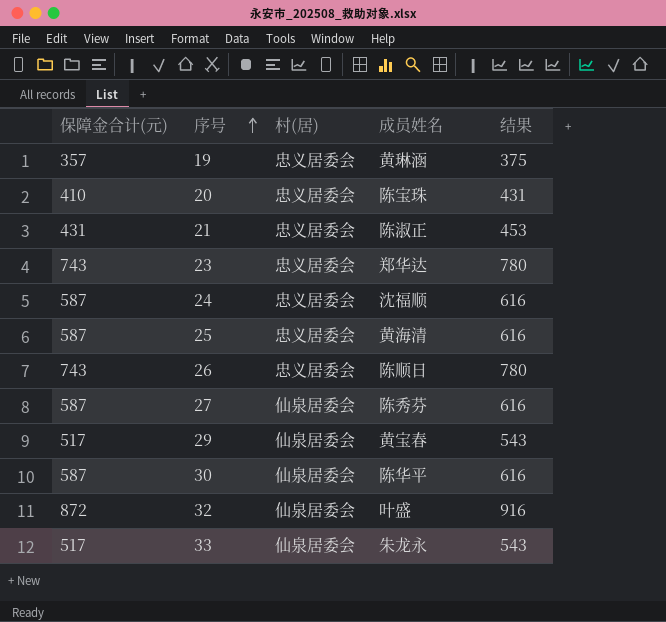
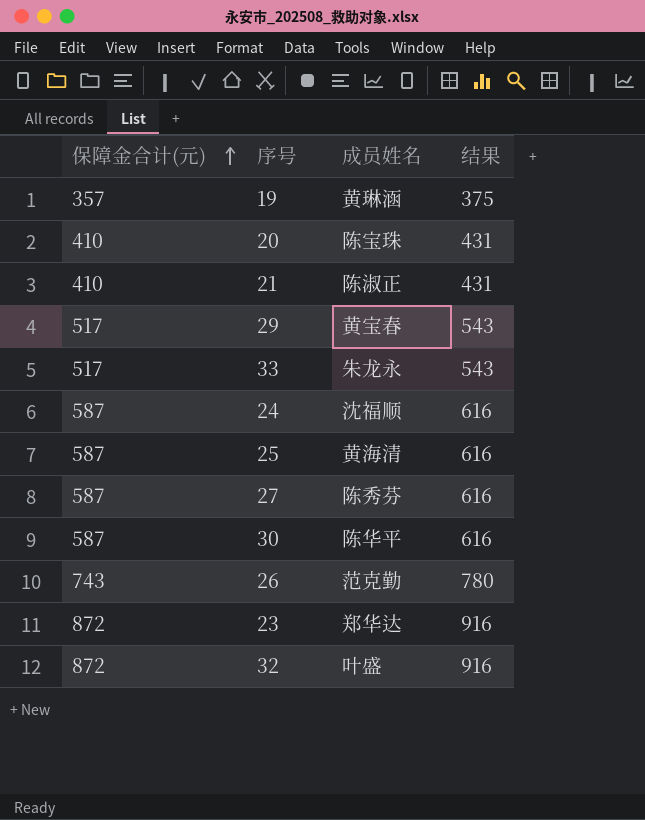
row order: 序号 ascending -> 保障金合计(元) ascending
column 村(居) | position: 3 -> none
21 | 保障金合计(元): 431 -> 410
21 | 结果: 453 -> 431
26 | 成员姓名: 陈顺日 -> 范克勤
23 | 保障金合计(元): 743 -> 872
23 | 结果: 780 -> 916

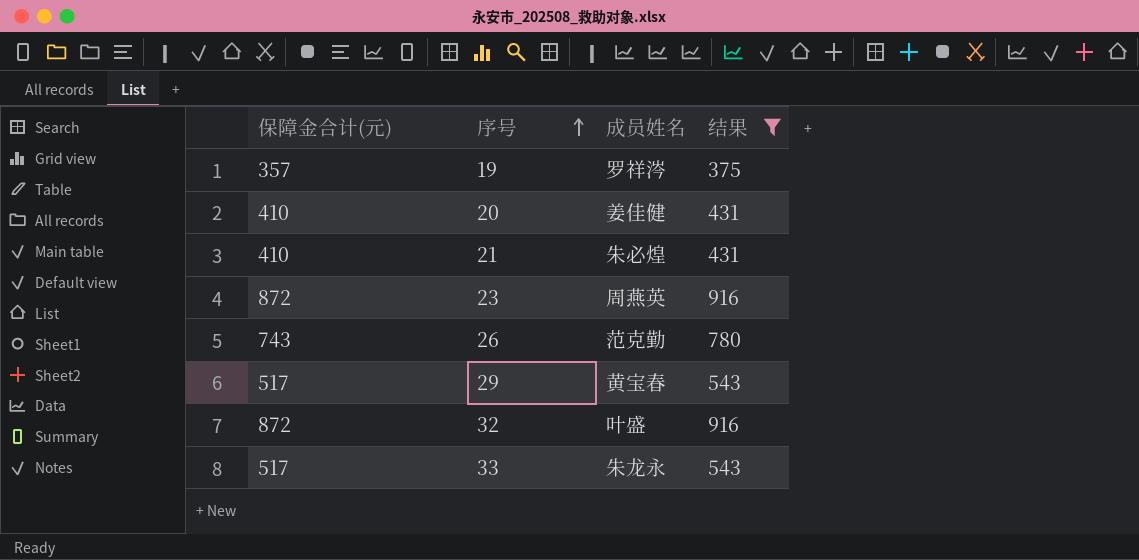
filter: none -> 结果 != 616
row order: 保障金合计(元) ascending -> 序号 ascending
19 | 成员姓名: 黄琳涵 -> 罗祥涔
20 | 成员姓名: 陈宝珠 -> 姜佳健
21 | 成员姓名: 陈淑正 -> 朱必煌
23 | 成员姓名: 郑华达 -> 周燕英

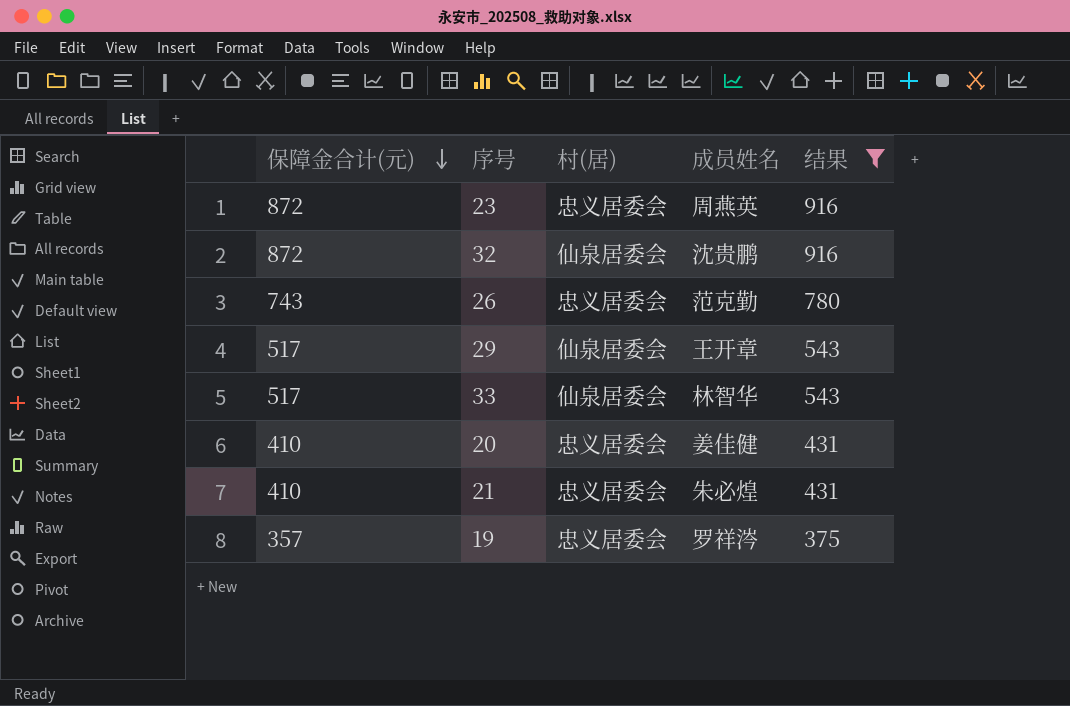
row order: 序号 ascending -> 保障金合计(元) descending
column 村(居) | position: none -> 3
32 | 成员姓名: 叶盛 -> 沈贵鹏
29 | 成员姓名: 黄宝春 -> 王开章
33 | 成员姓名: 朱龙永 -> 林智华

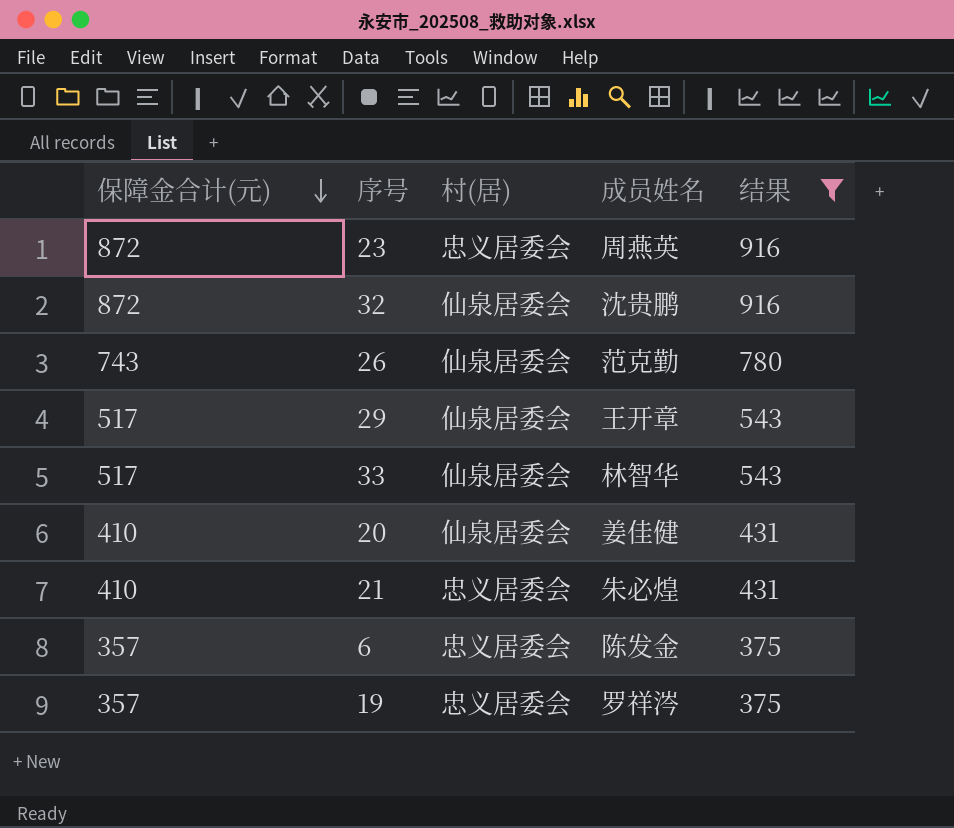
26 | 村(居): 忠义居委会 -> 仙泉居委会
20 | 村(居): 忠义居委会 -> 仙泉居委会
row 6: none -> 357 | 忠义居委会 | 陈发金 | 375

